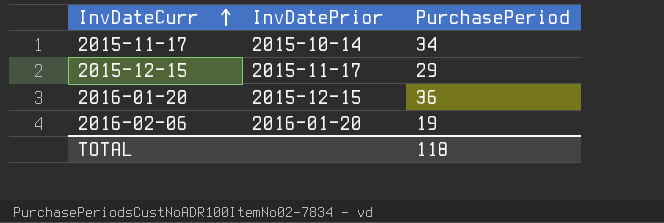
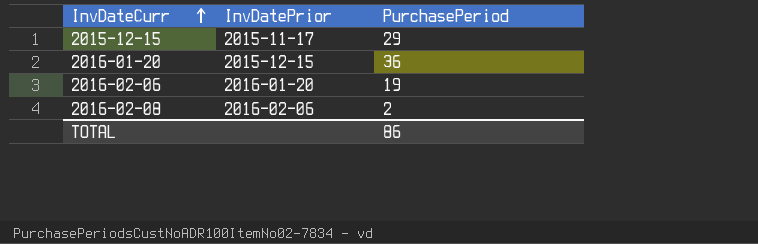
row 2015-11-17: 2015-10-14 | 34 -> none
row 2016-02-08: none -> 2016-02-06 | 2
TOTAL | PurchasePeriod: 118 -> 86

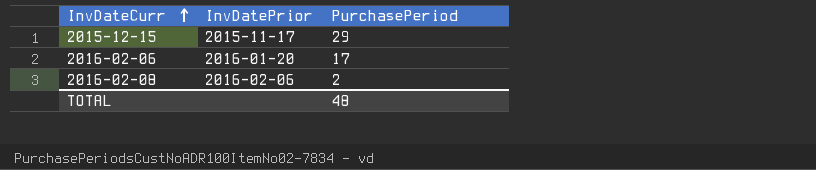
row 2016-01-20: 2015-12-15 | 36 -> none
2016-02-06 | PurchasePeriod: 19 -> 17
TOTAL | PurchasePeriod: 86 -> 48

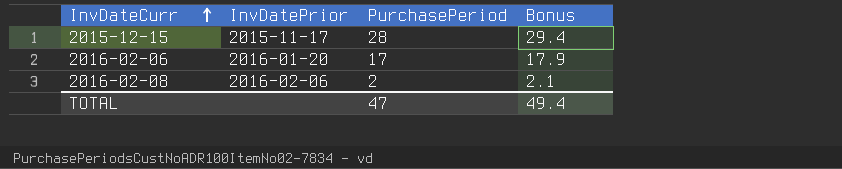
column Bonus | formula: none -> [PurchasePeriod] * 1.05
2015-12-15 | PurchasePeriod: 29 -> 28
TOTAL | PurchasePeriod: 48 -> 47

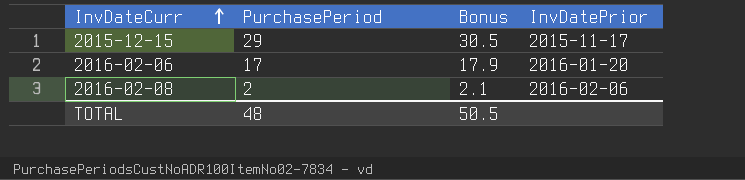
column InvDatePrior | position: 2 -> 4
2015-12-15 | PurchasePeriod: 28 -> 29
2015-12-15 | Bonus: 29.4 -> 30.5
TOTAL | PurchasePeriod: 47 -> 48
TOTAL | Bonus: 49.4 -> 50.5

